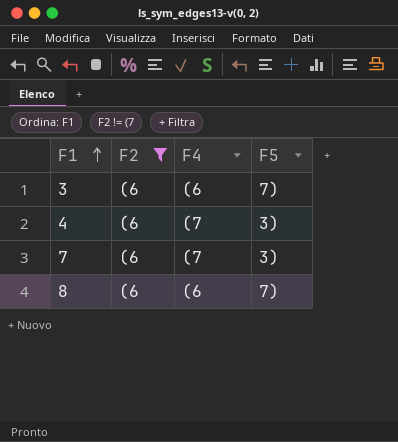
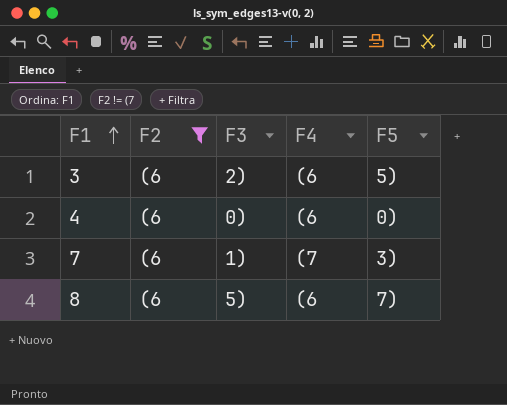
column F3 | position: none -> 3
3 | F5: 7) -> 5)
4 | F4: (7 -> (6
4 | F5: 3) -> 0)

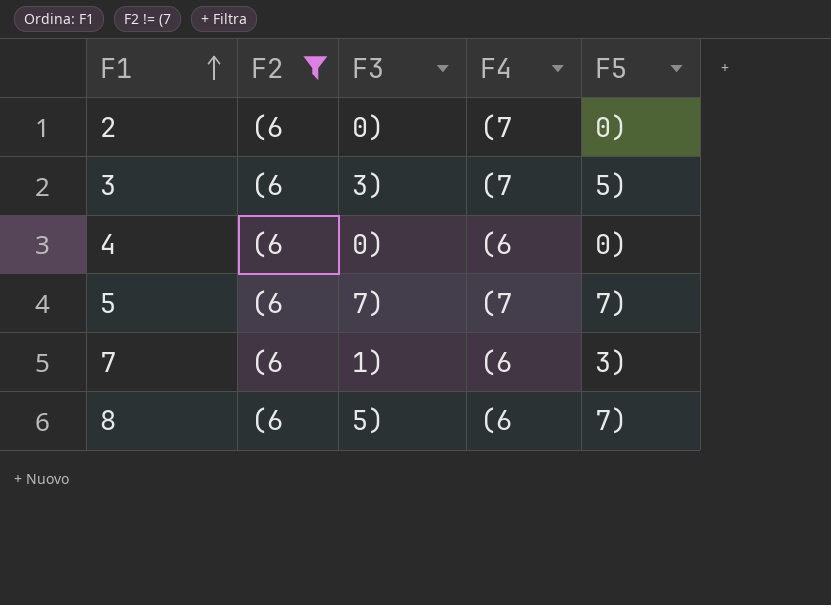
row 2: none -> (6 | 0) | (7 | 0)
3 | F3: 2) -> 3)
3 | F4: (6 -> (7
row 5: none -> (6 | 7) | (7 | 7)
7 | F4: (7 -> (6

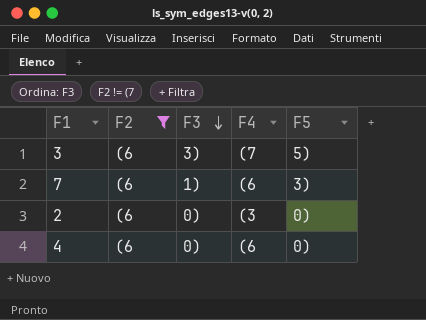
row order: F1 ascending -> F3 descending
row 5: (6 | 7) | (7 | 7) -> none
row 8: (6 | 5) | (6 | 7) -> none
2 | F4: (7 -> (3

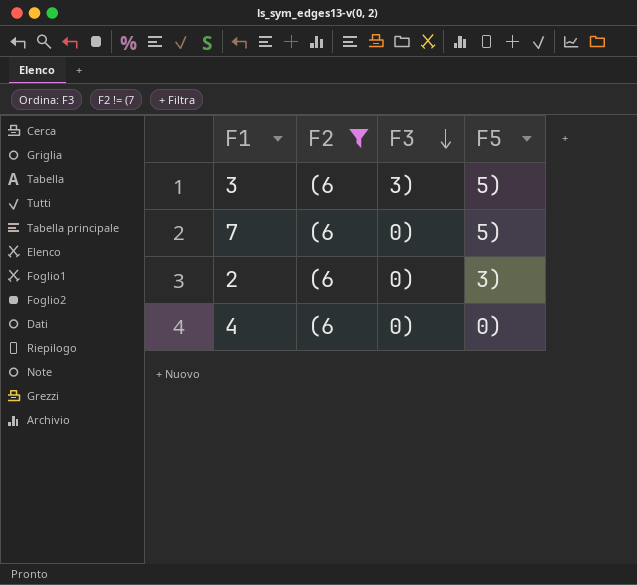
column F4 | position: 4 -> none
7 | F3: 1) -> 0)
7 | F5: 3) -> 5)
2 | F5: 0) -> 3)

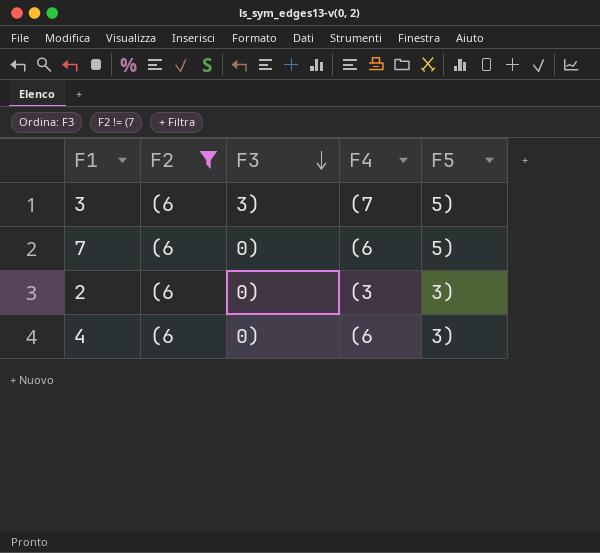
column F4 | position: none -> 4
4 | F5: 0) -> 3)

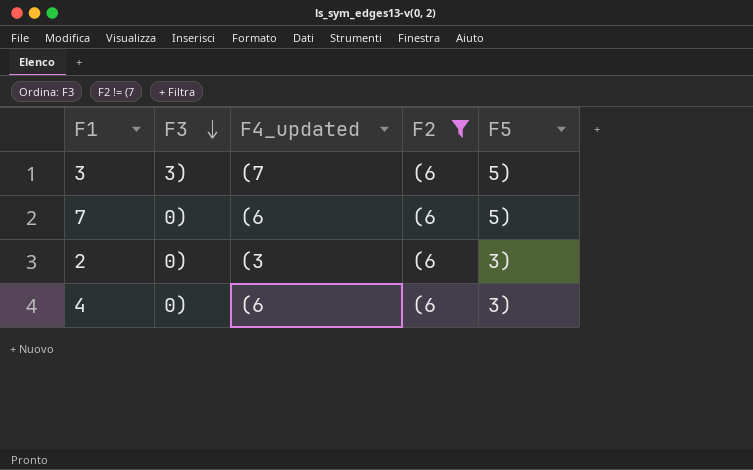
column name: F4 -> F4_updated
column F2 | position: 2 -> 4

